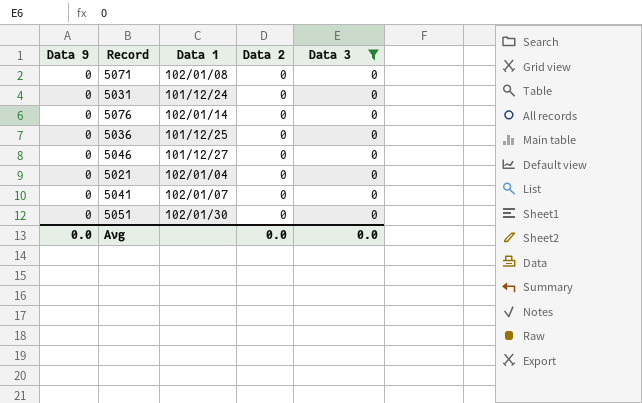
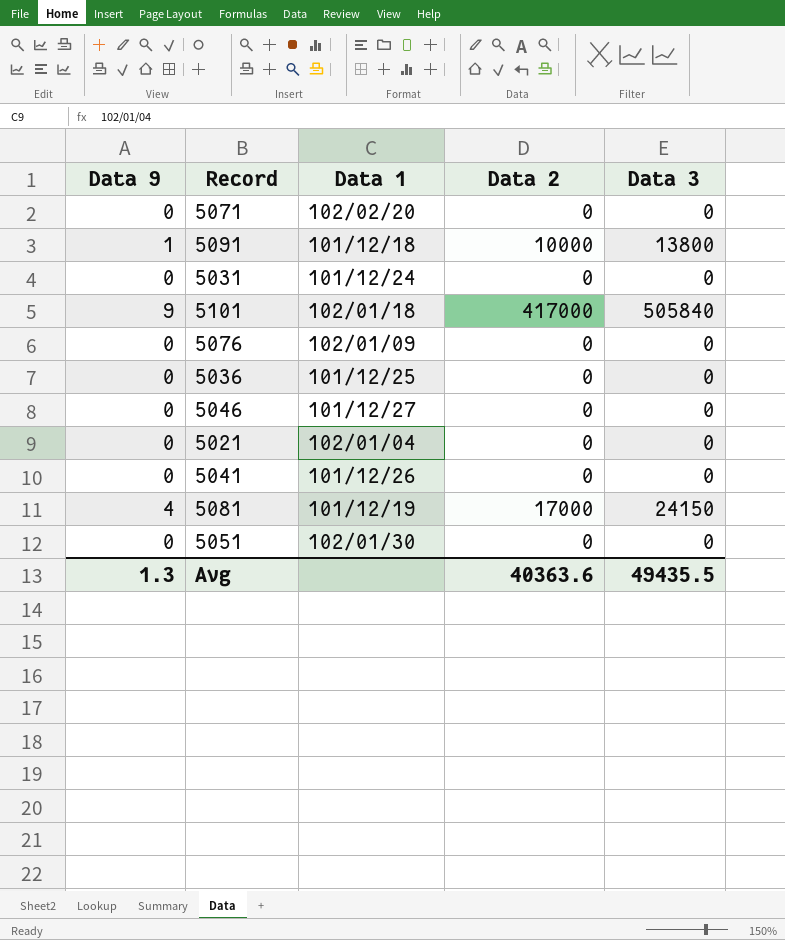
filter: Data 3 = 0 -> none
5071 | Data 1: 102/01/08 -> 102/02/20
5076 | Data 1: 102/01/14 -> 102/01/09
5041 | Data 1: 102/01/07 -> 101/12/26
Avg | Data 9: 0.0 -> 1.3
Avg | Data 2: 0.0 -> 40363.6
Avg | Data 3: 0.0 -> 49435.5

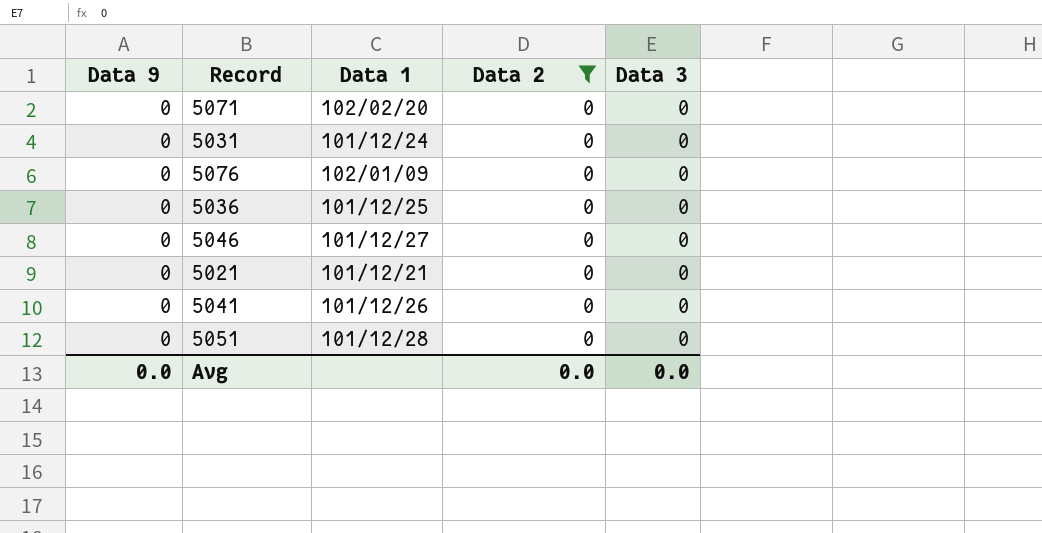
filter: none -> Data 2 = 0
5021 | Data 1: 102/01/04 -> 101/12/21
5051 | Data 1: 102/01/30 -> 101/12/28
Avg | Data 9: 1.3 -> 0.0
Avg | Data 2: 40363.6 -> 0.0
Avg | Data 3: 49435.5 -> 0.0

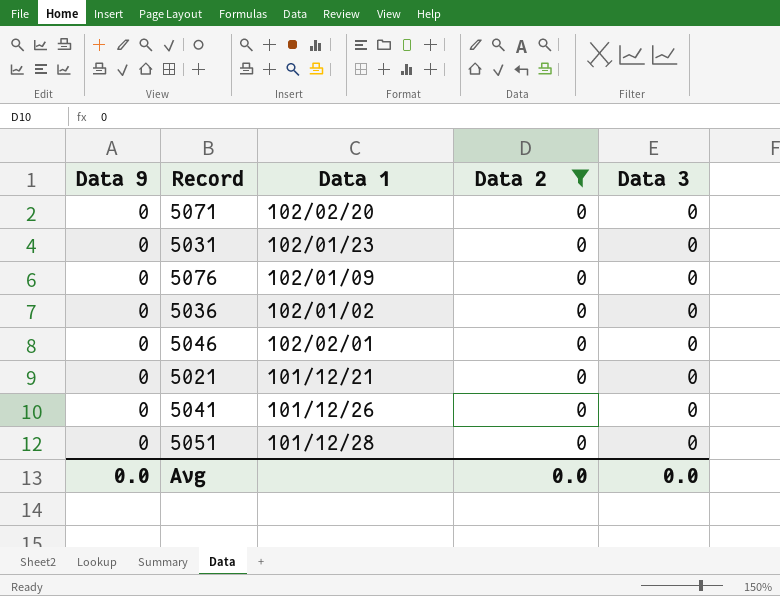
5031 | Data 1: 101/12/24 -> 102/01/23
5036 | Data 1: 101/12/25 -> 102/01/02
5046 | Data 1: 101/12/27 -> 102/02/01

